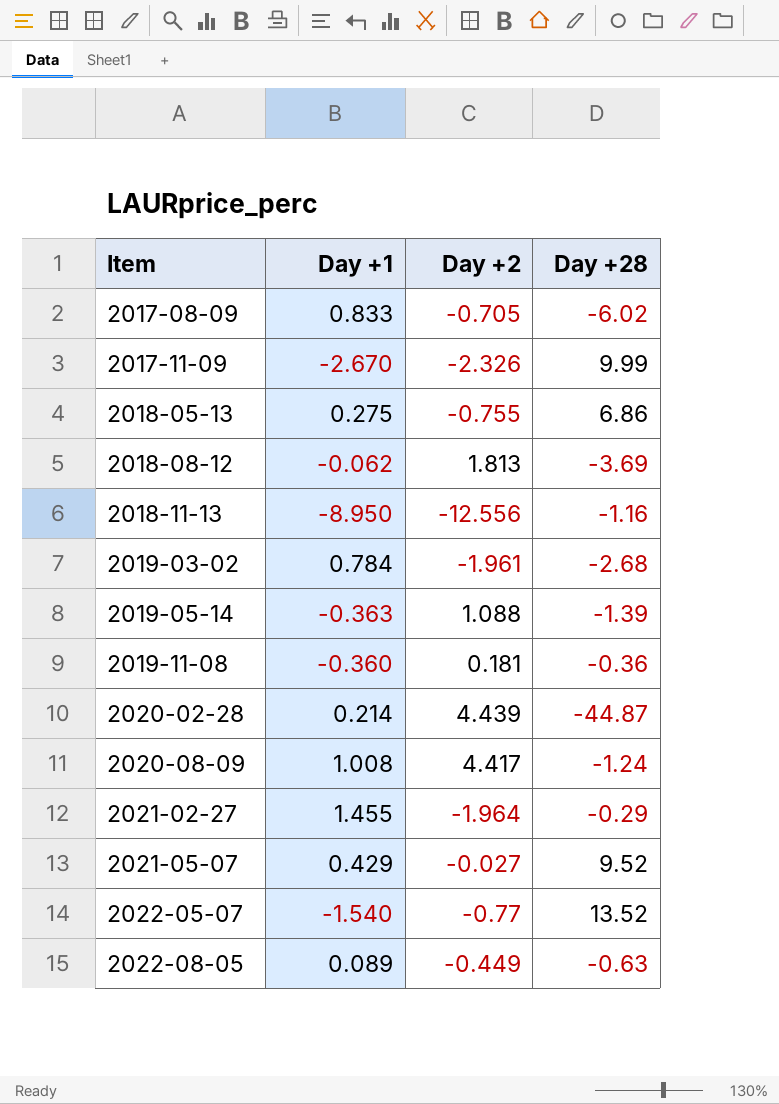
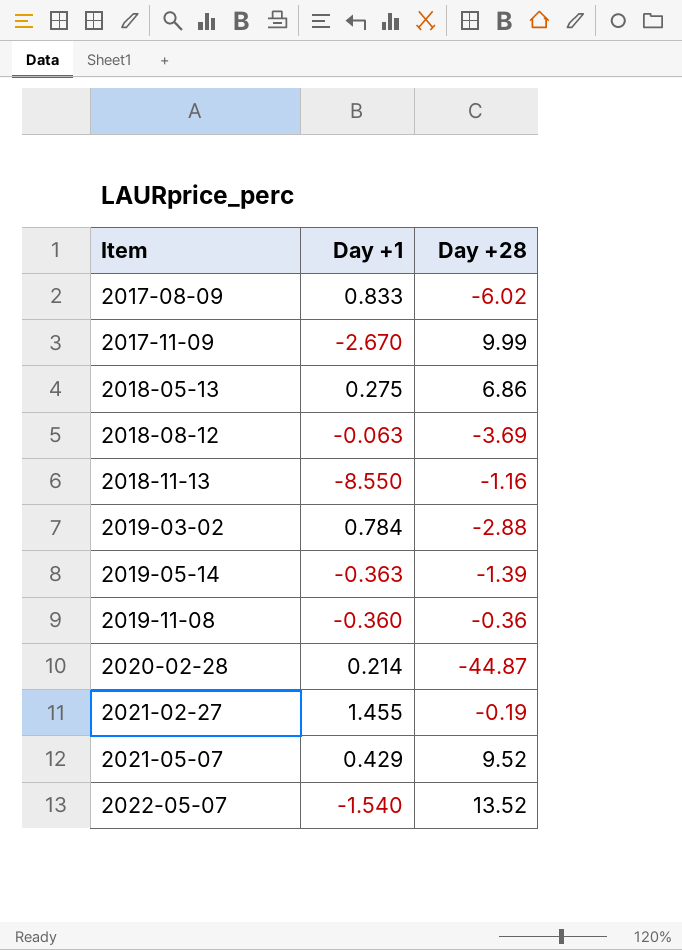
column Day +2 | position: 3 -> none
row 2020-08-09: 1.008 | 4.417 | -1.24 -> none
row 2022-08-05: 0.089 | -0.449 | -0.63 -> none
2018-08-12 | Day +1: -0.062 -> -0.063
2018-11-13 | Day +1: -8.950 -> -8.550
2019-03-02 | Day +28: -2.68 -> -2.88
2021-02-27 | Day +28: -0.29 -> -0.19

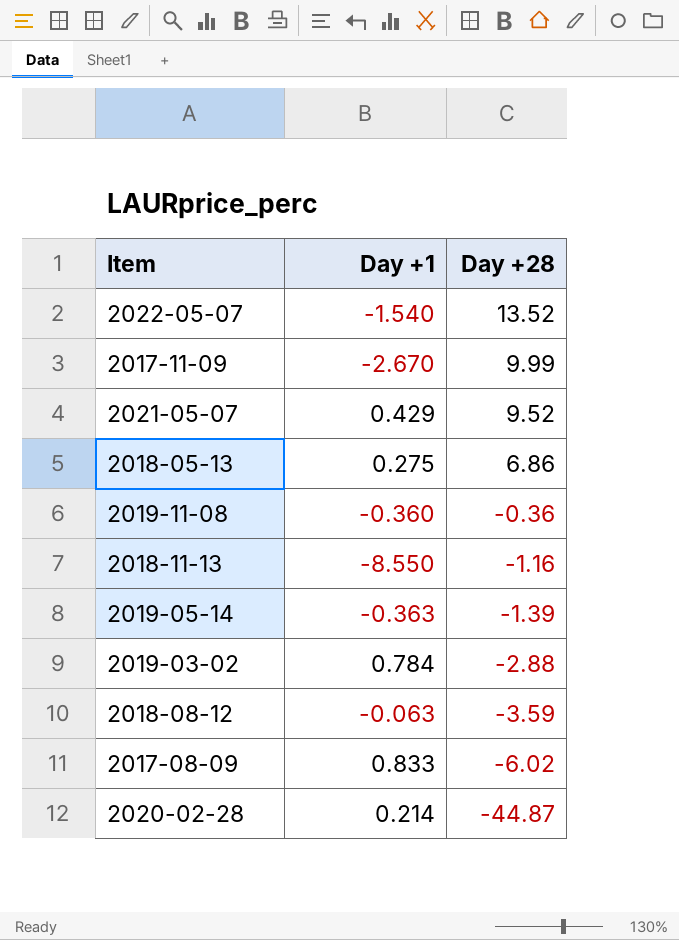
row order: Item ascending -> Day +28 descending
row 2021-02-27: 1.455 | -0.19 -> none
2018-08-12 | Day +28: -3.69 -> -3.59

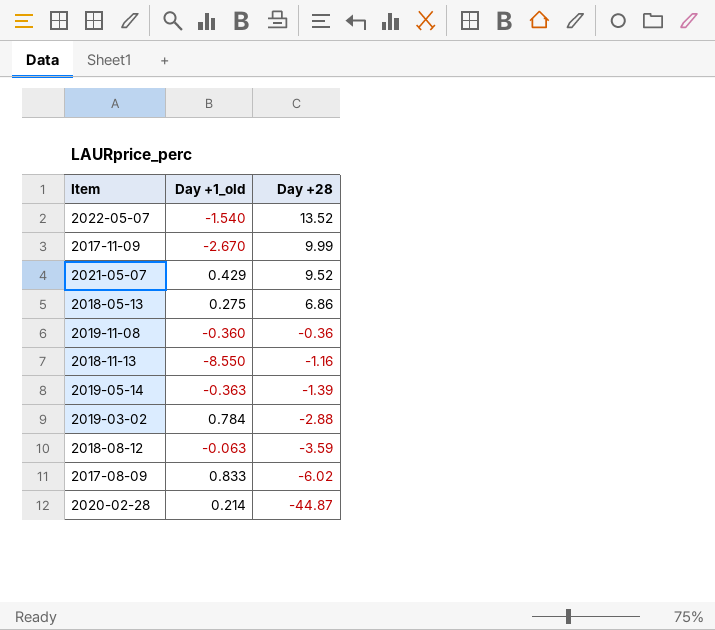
column name: Day +1 -> Day +1_old

